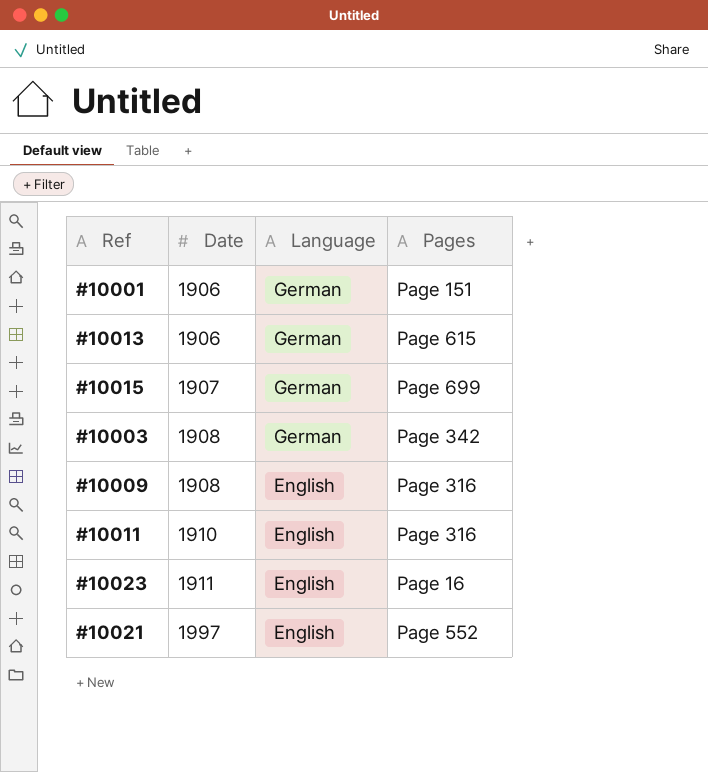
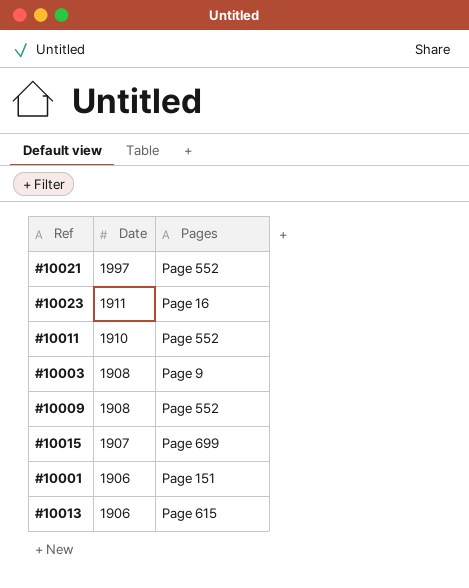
row order: Date ascending -> Date descending
column Language | position: 3 -> none
#10011 | Pages: Page 316 -> Page 552
#10003 | Pages: Page 342 -> Page 9
#10009 | Pages: Page 316 -> Page 552

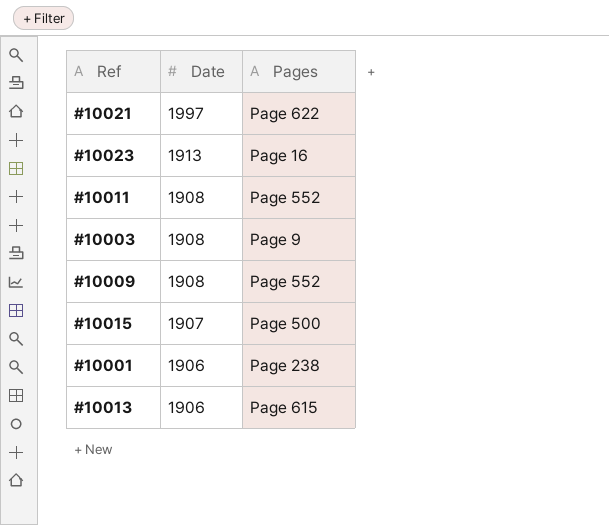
#10021 | Pages: Page 552 -> Page 622
#10023 | Date: 1911 -> 1913
#10011 | Date: 1910 -> 1908
#10015 | Pages: Page 699 -> Page 500
#10001 | Pages: Page 151 -> Page 238

